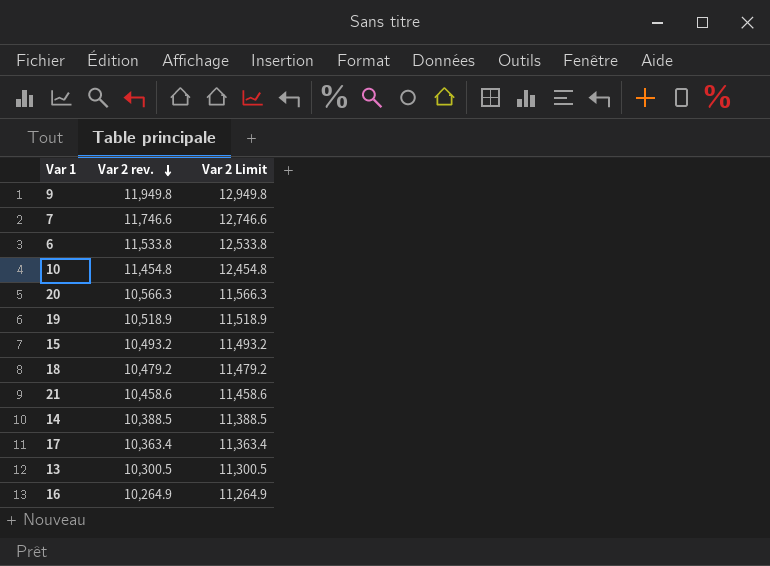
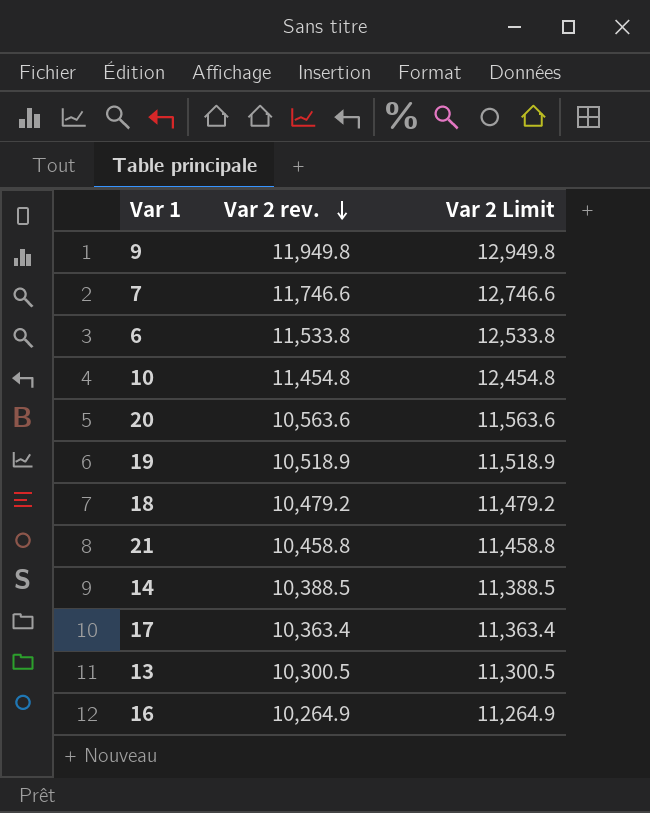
row 15: 10,493.2 | 11,493.2 -> none
20 | Var 2 rev.: 10,566.3 -> 10,563.6
20 | Var 2 Limit: 11,566.3 -> 11,563.6
21 | Var 2 rev.: 10,458.6 -> 10,458.8
21 | Var 2 Limit: 11,458.6 -> 11,458.8

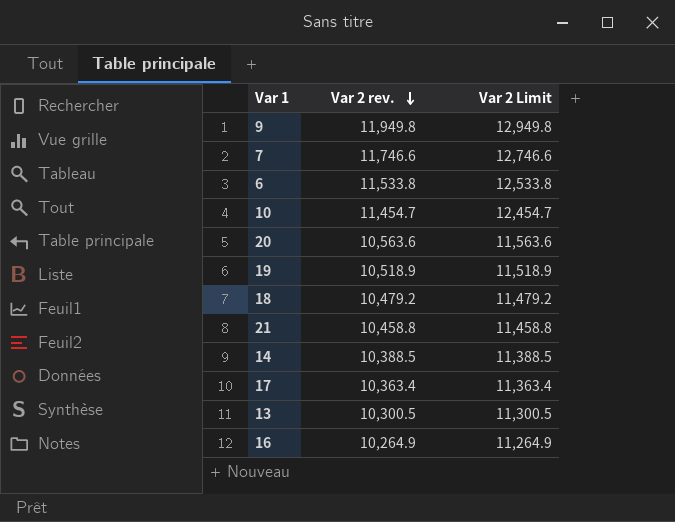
10 | Var 2 rev.: 11,454.8 -> 11,454.7
10 | Var 2 Limit: 12,454.8 -> 12,454.7

